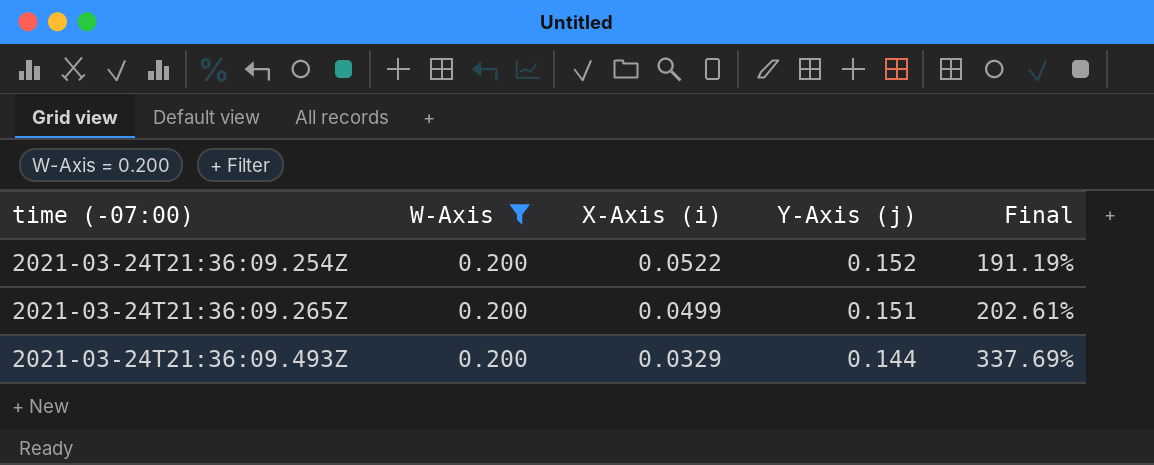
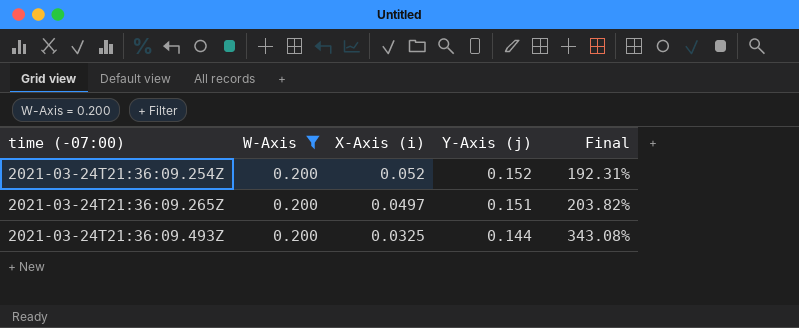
2021-03-24T21:36:09.254Z | X-Axis (i): 0.0522 -> 0.052
2021-03-24T21:36:09.254Z | Final: 191.19% -> 192.31%
2021-03-24T21:36:09.265Z | X-Axis (i): 0.0499 -> 0.0497
2021-03-24T21:36:09.265Z | Final: 202.61% -> 203.82%
2021-03-24T21:36:09.493Z | X-Axis (i): 0.0329 -> 0.0325
2021-03-24T21:36:09.493Z | Final: 337.69% -> 343.08%

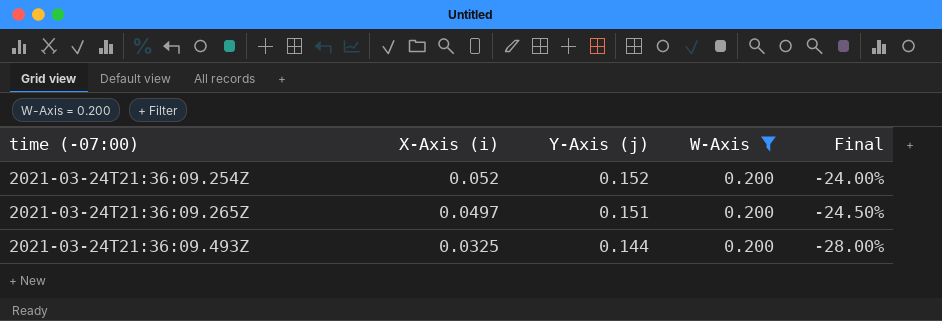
column W-Axis | position: 2 -> 4
column Final | formula: ([Y-Axis (j)] - [X-Axis (i)]) / [X-Axis (i)] -> ([Y-Axis (j)] - [W-Axis]) / [W-Axis]

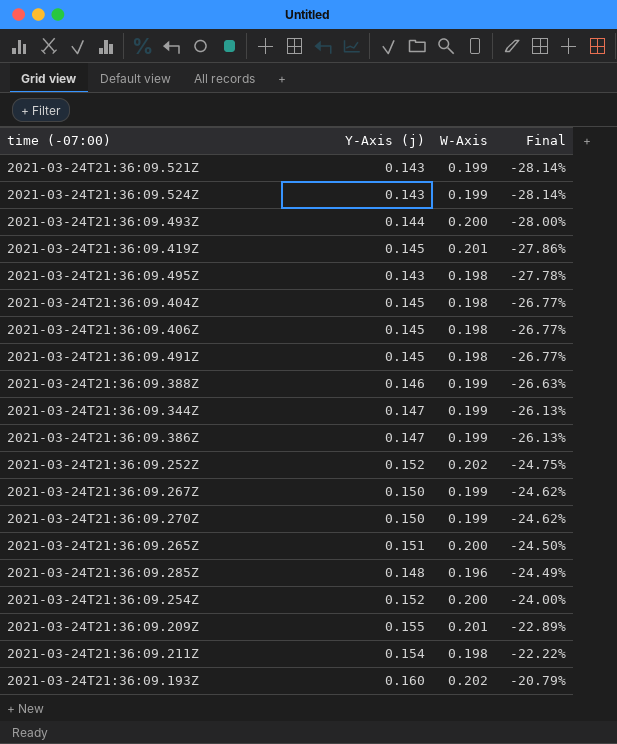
filter: W-Axis = 0.200 -> none
row order: time (-07:00) ascending -> Final ascending
column X-Axis (i) | position: 2 -> none

